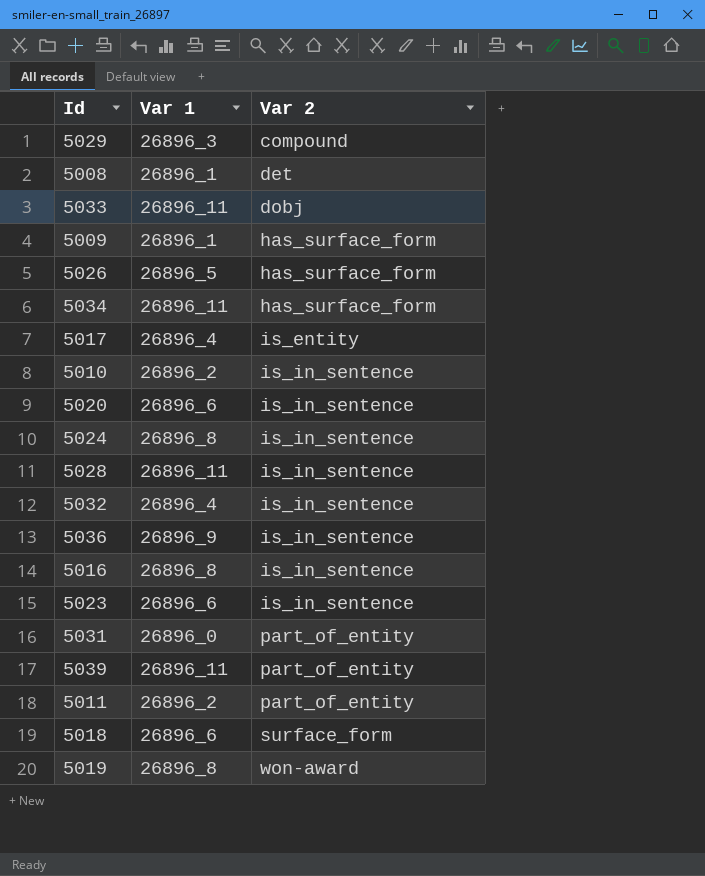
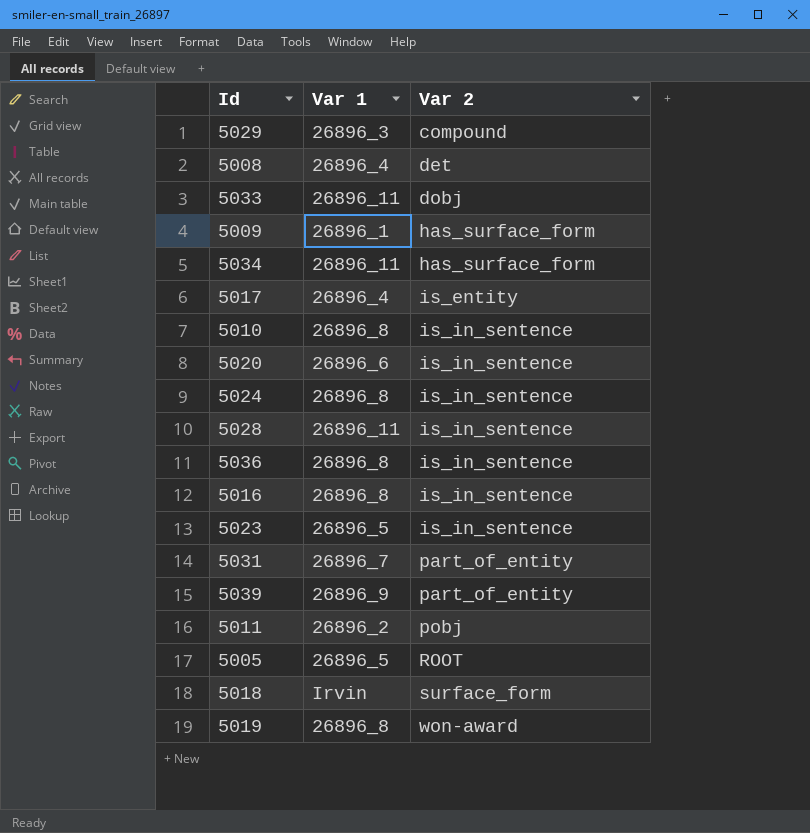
row 5026: 26896_5 | has_surface_form -> none
row 5032: 26896_4 | is_in_sentence -> none
5008 | Var 1: 26896_1 -> 26896_4
5010 | Var 1: 26896_2 -> 26896_8
5036 | Var 1: 26896_9 -> 26896_8
5023 | Var 1: 26896_6 -> 26896_5
5031 | Var 1: 26896_0 -> 26896_7
5039 | Var 1: 26896_11 -> 26896_9
5011 | Var 2: part_of_entity -> pobj
row 5005: none -> 26896_5 | ROOT
5018 | Var 1: 26896_6 -> Irvin

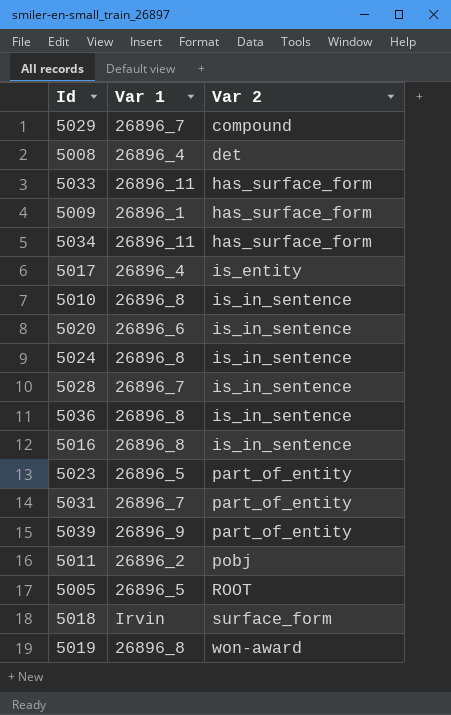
5029 | Var 1: 26896_3 -> 26896_7
5033 | Var 2: dobj -> has_surface_form
5028 | Var 1: 26896_11 -> 26896_7
5023 | Var 2: is_in_sentence -> part_of_entity

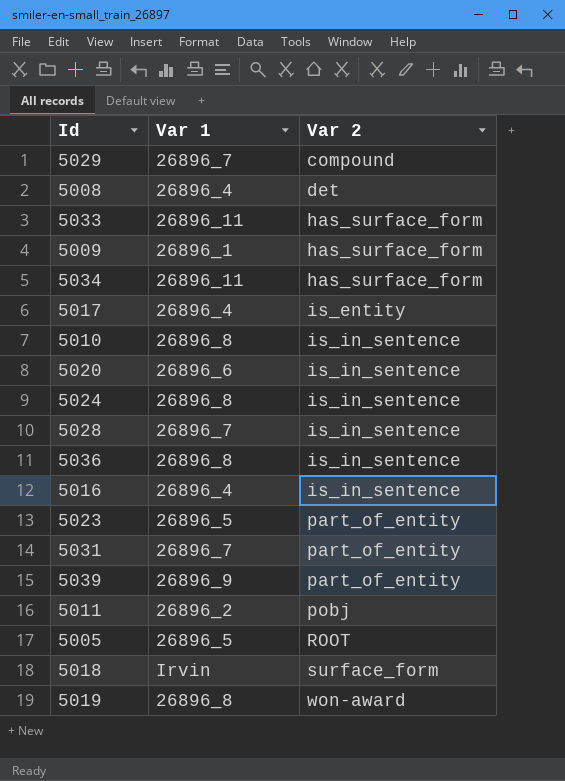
5016 | Var 1: 26896_8 -> 26896_4

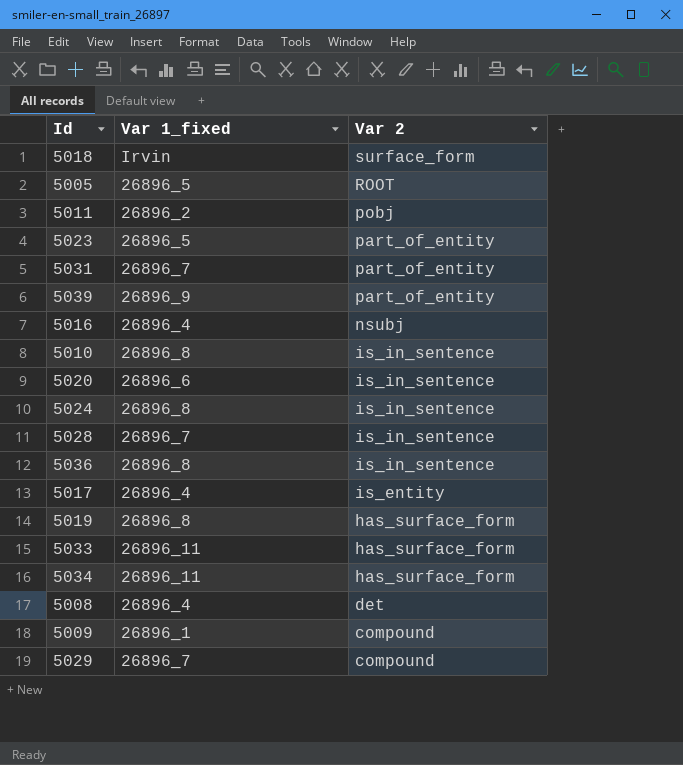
row order: Var 2 ascending -> Var 2 descending
column name: Var 1 -> Var 1_fixed
5016 | Var 2: is_in_sentence -> nsubj
5019 | Var 2: won-award -> has_surface_form
5009 | Var 2: has_surface_form -> compound

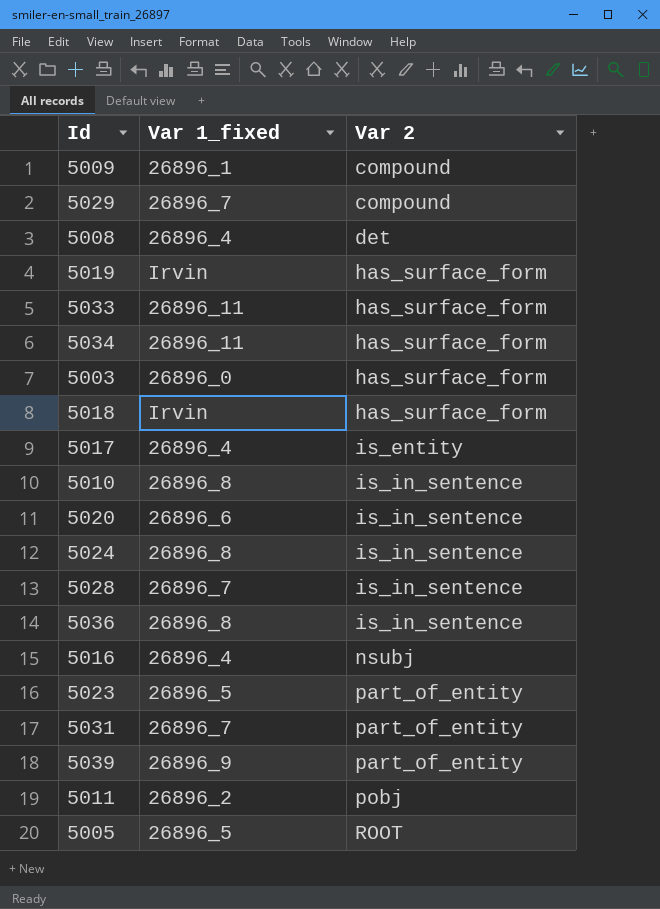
row order: Var 2 descending -> Var 2 ascending
5019 | Var 1_fixed: 26896_8 -> Irvin
row 5003: none -> 26896_0 | has_surface_form
5018 | Var 2: surface_form -> has_surface_form

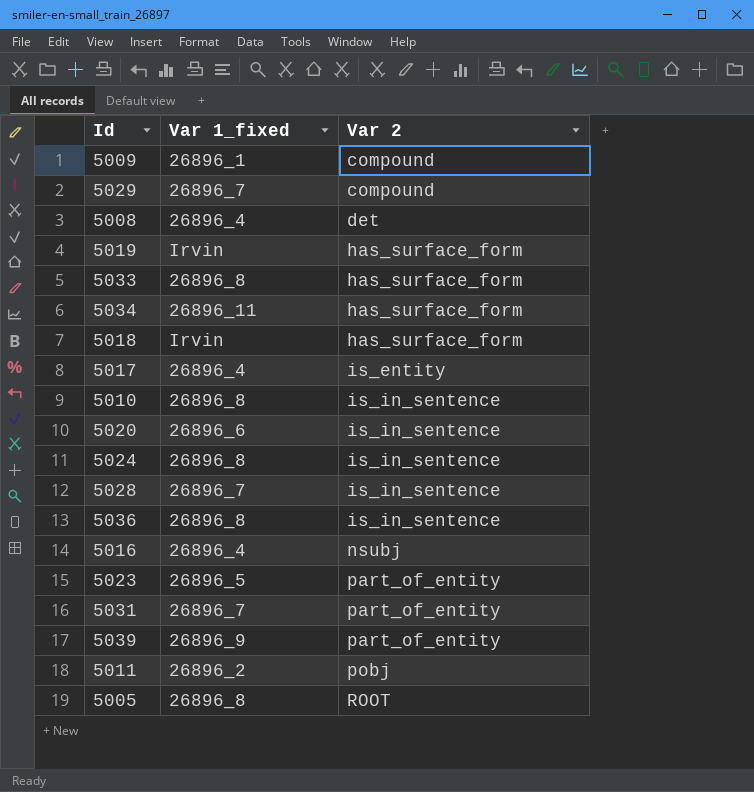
row 5003: 26896_0 | has_surface_form -> none
5033 | Var 1_fixed: 26896_11 -> 26896_8
5005 | Var 1_fixed: 26896_5 -> 26896_8

